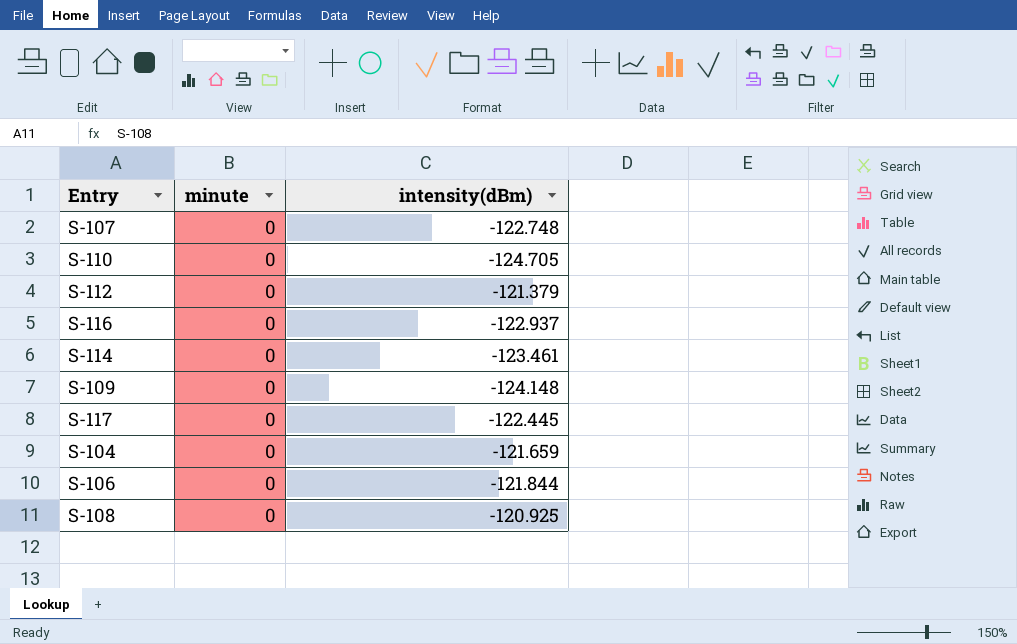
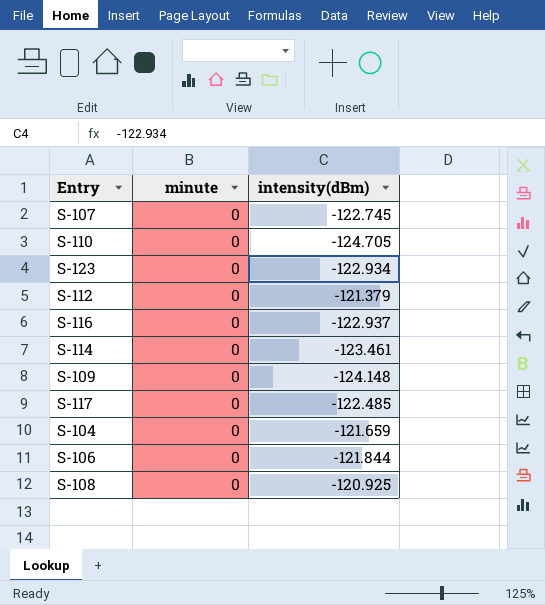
S-107 | intensity(dBm): -122.748 -> -122.745
row S-123: none -> 0 | -122.934
S-117 | intensity(dBm): -122.445 -> -122.485

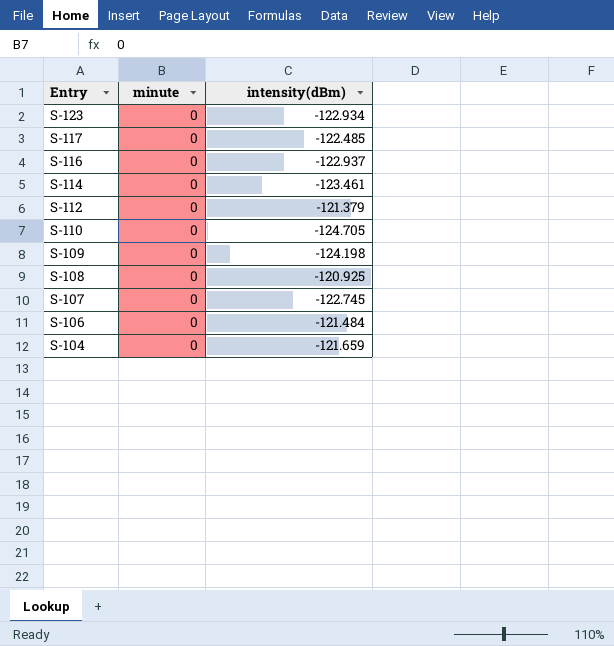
row order: none -> Entry descending
S-109 | intensity(dBm): -124.148 -> -124.198
S-106 | intensity(dBm): -121.844 -> -121.484

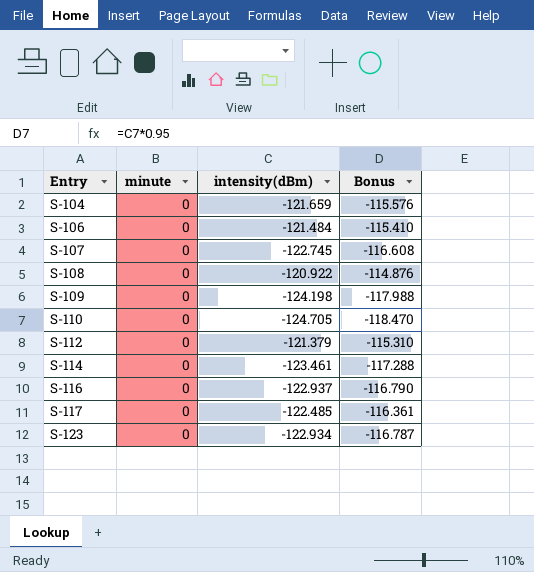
row order: Entry descending -> Entry ascending
column Bonus | formula: none -> [intensity(dBm)] * 0.95
S-108 | intensity(dBm): -120.925 -> -120.922

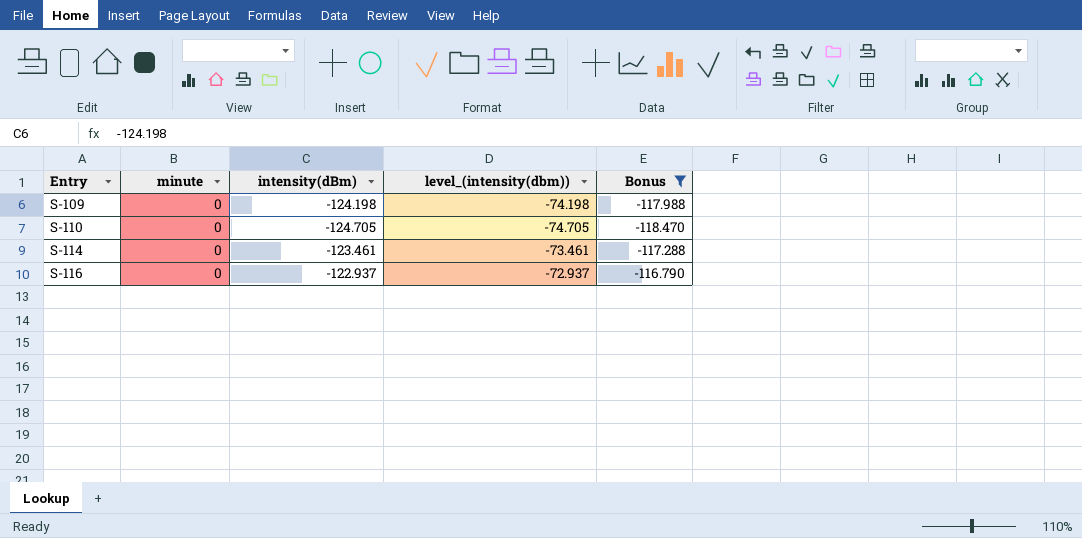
filter: none -> Bonus <= -116.790
column level_(intensity(dbm)) | formula: none -> [intensity(dBm)] + 50

